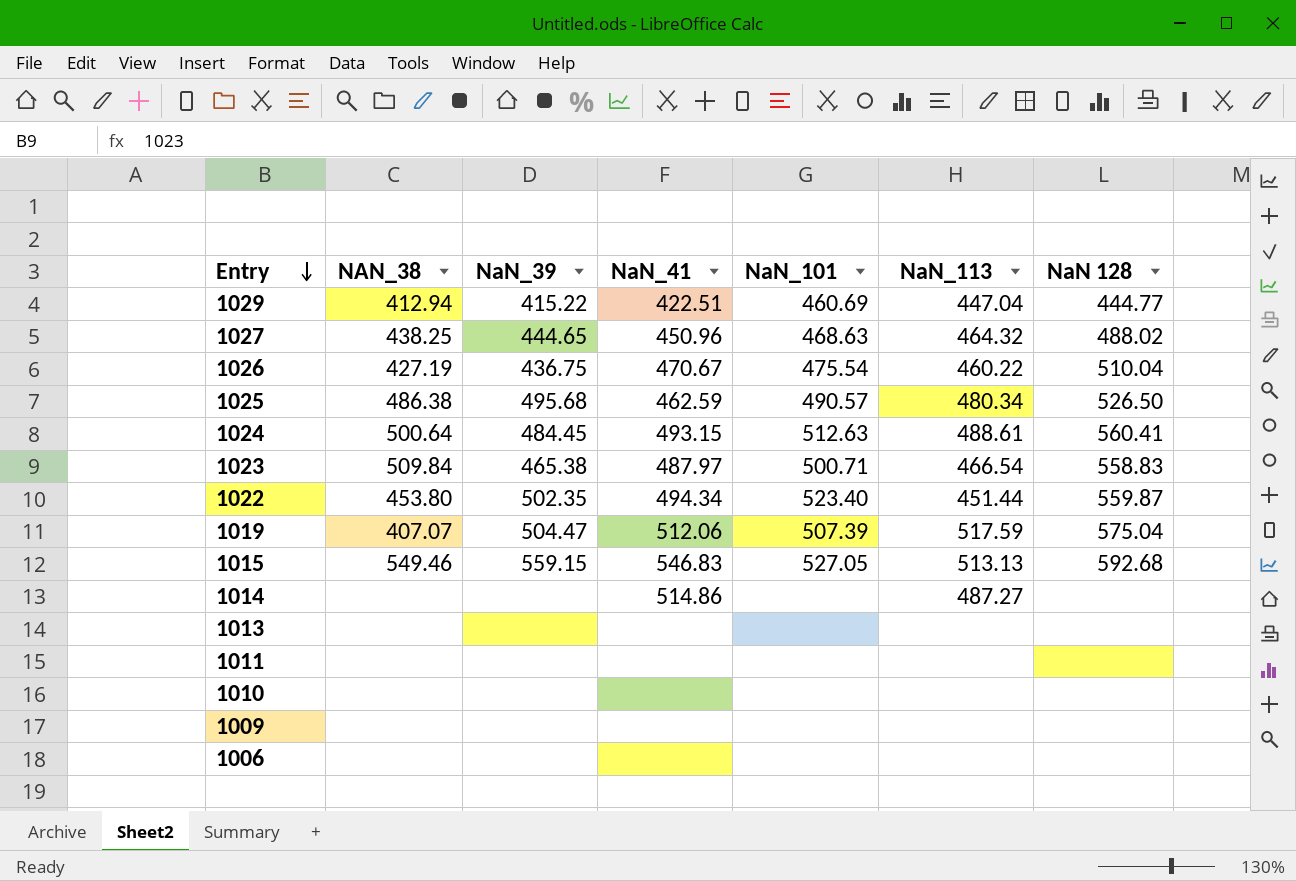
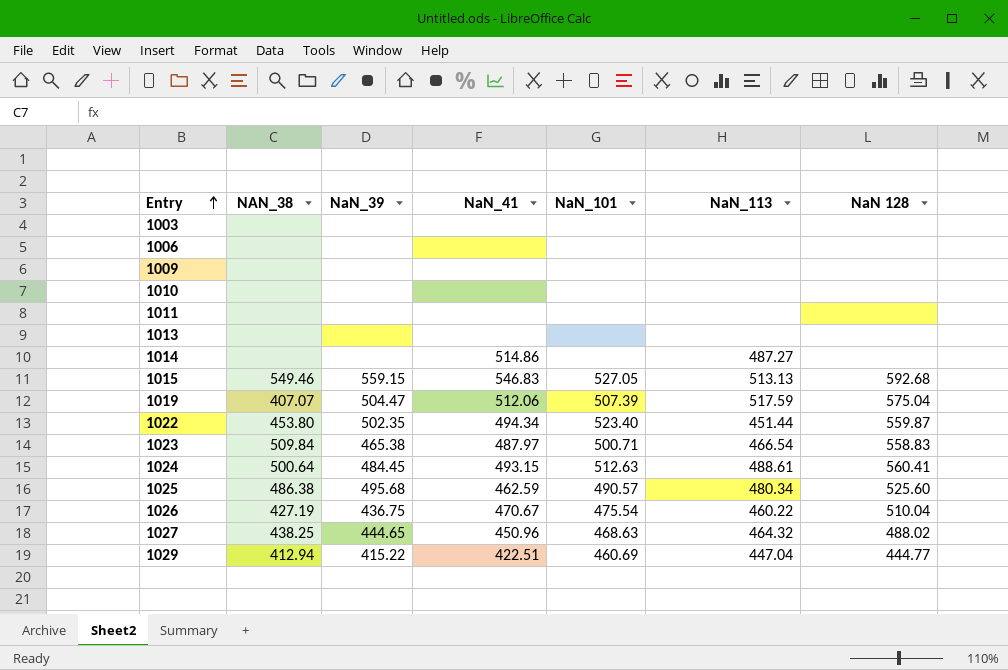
row order: Entry descending -> Entry ascending
row 1003: none -> none | none | none | none | none | none
1025 | NaN 128: 526.50 -> 525.60

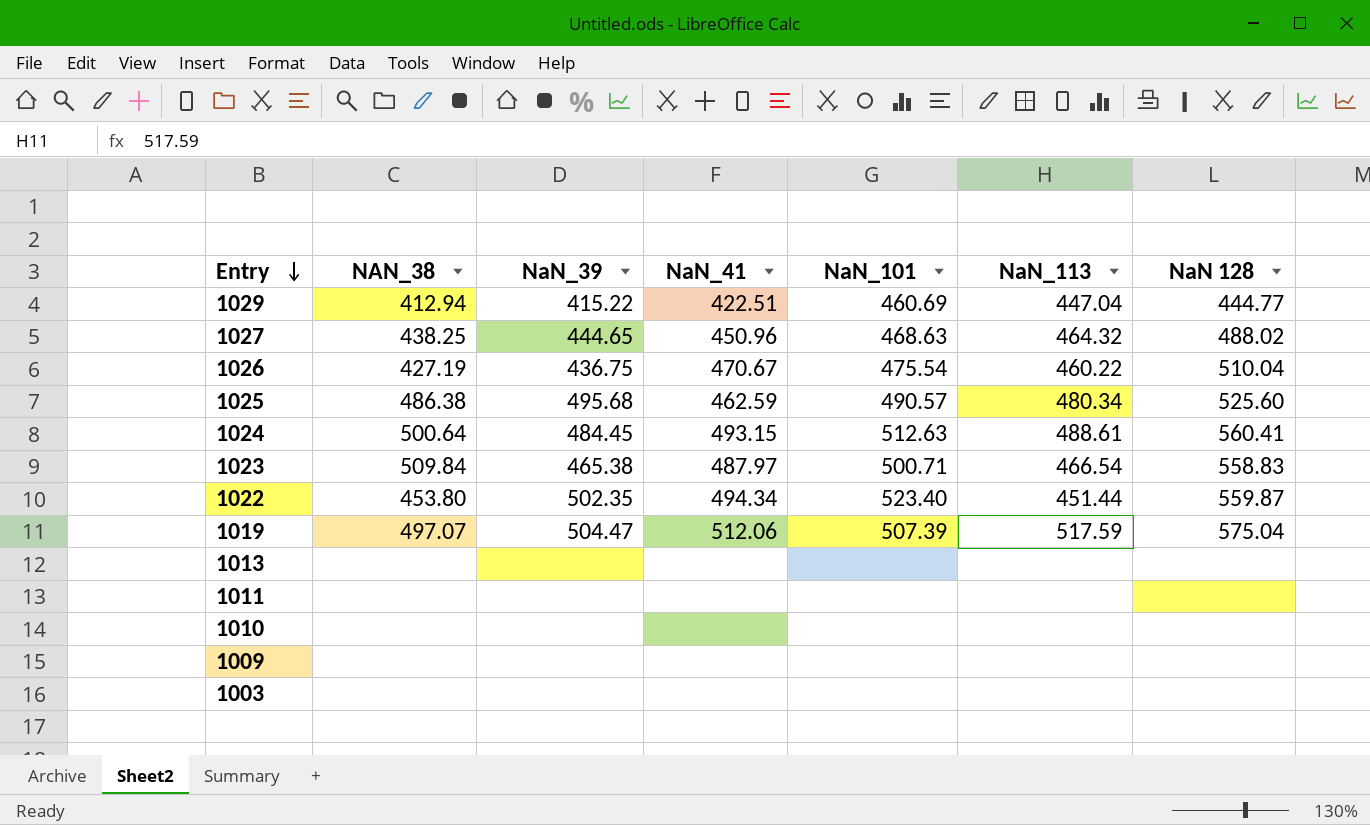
row order: Entry ascending -> Entry descending
row 1006: none | none | none | none | none | none -> none
row 1014: none | none | 514.86 | none | 487.27 | none -> none
row 1015: 549.46 | 559.15 | 546.83 | 527.05 | 513.13 | 592.68 -> none
1019 | NAN_38: 407.07 -> 497.07

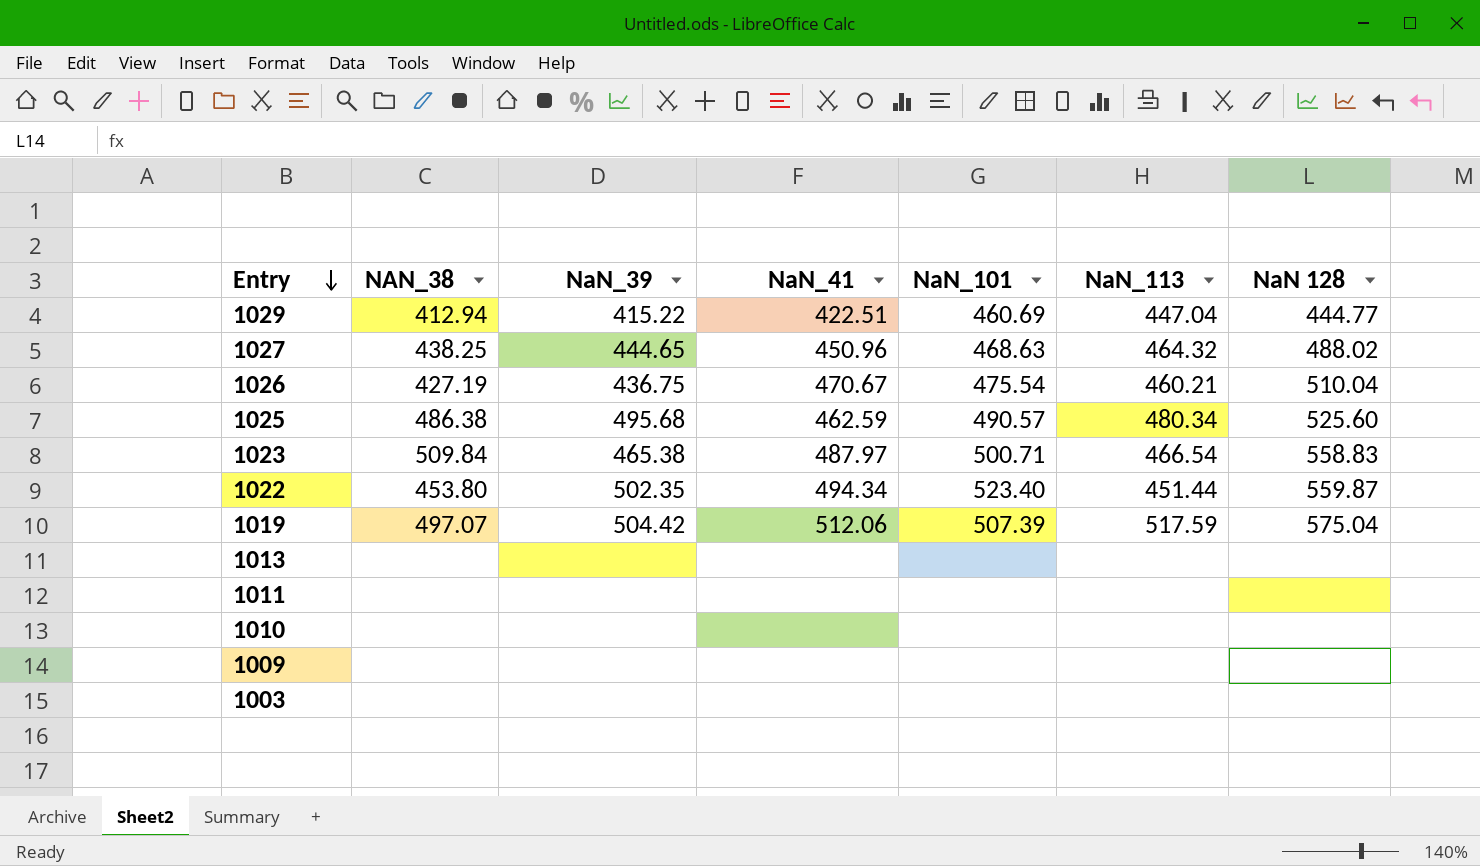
row 1024: 500.64 | 484.45 | 493.15 | 512.63 | 488.61 | 560.41 -> none
1026 | NaN_113: 460.22 -> 460.21
1019 | NaN_39: 504.47 -> 504.42

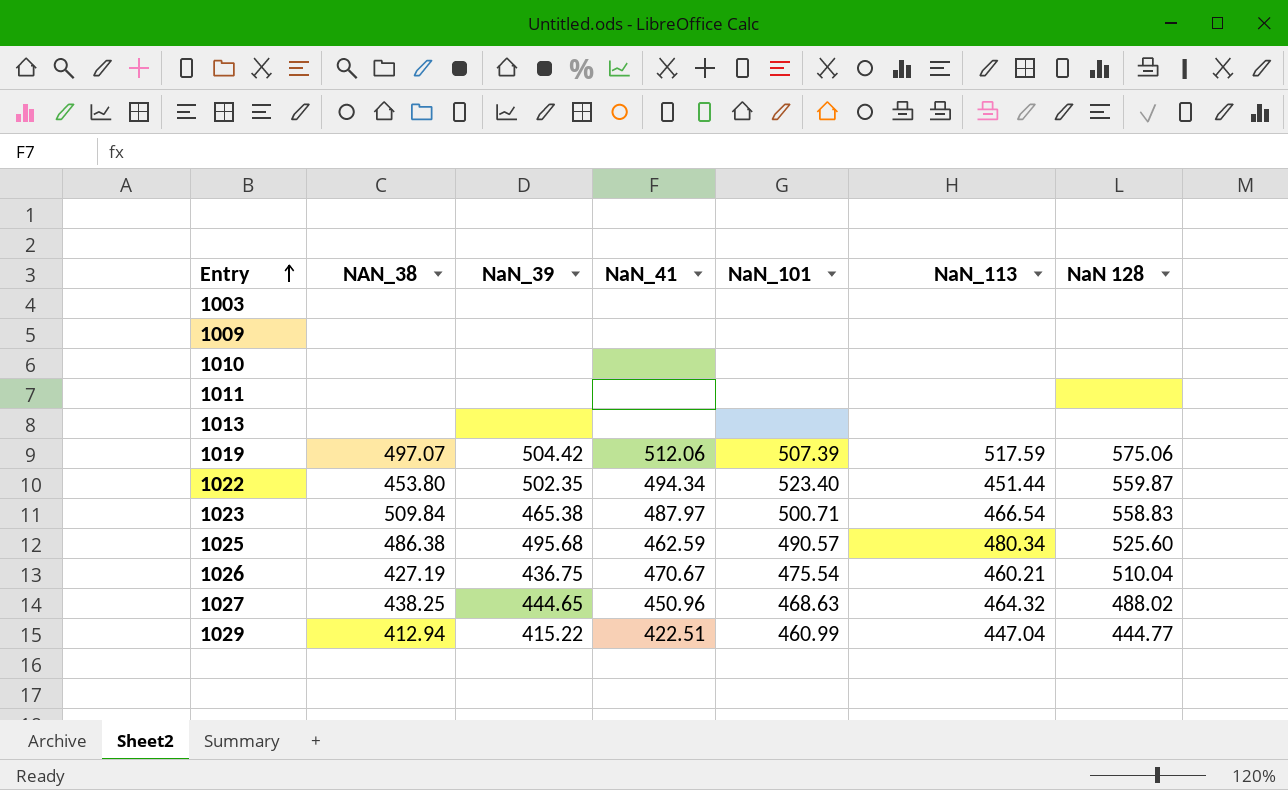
row order: Entry descending -> Entry ascending
1019 | NaN 128: 575.04 -> 575.06
1029 | NaN_101: 460.69 -> 460.99

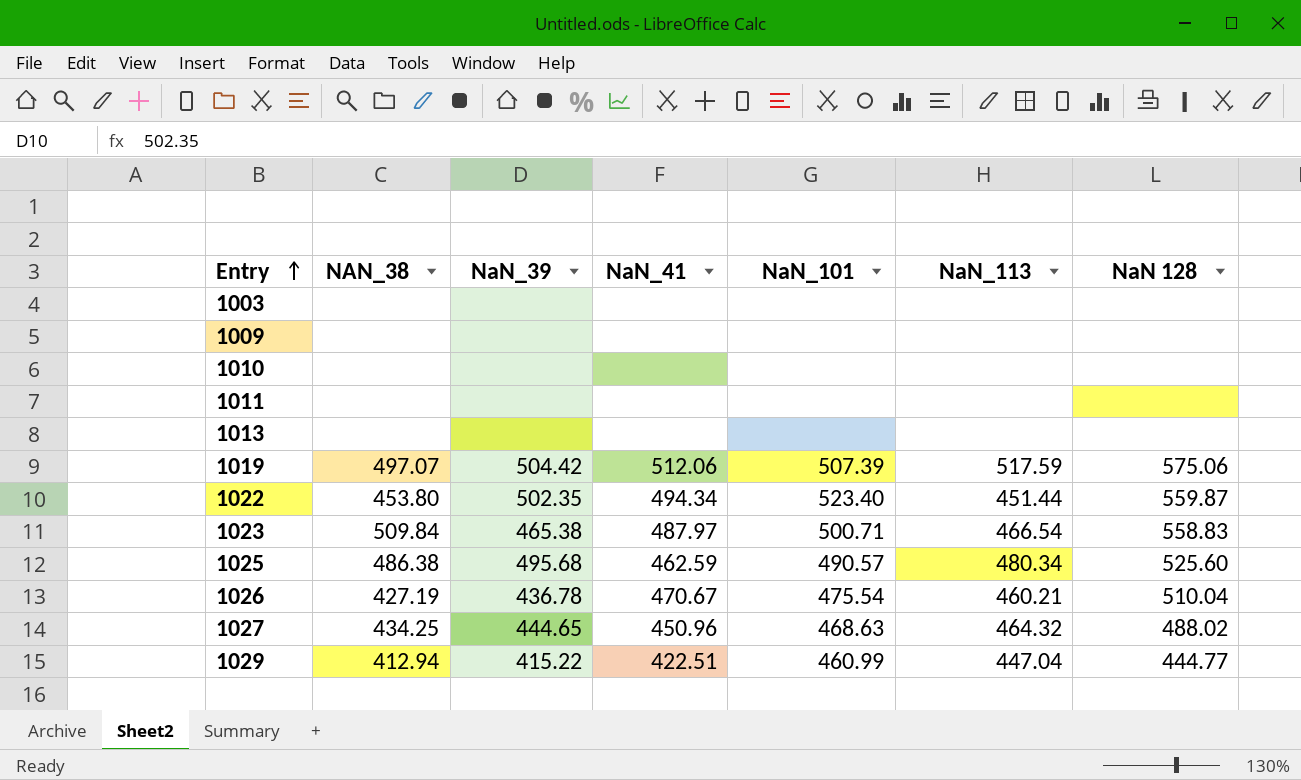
1026 | NaN_39: 436.75 -> 436.78
1027 | NAN_38: 438.25 -> 434.25

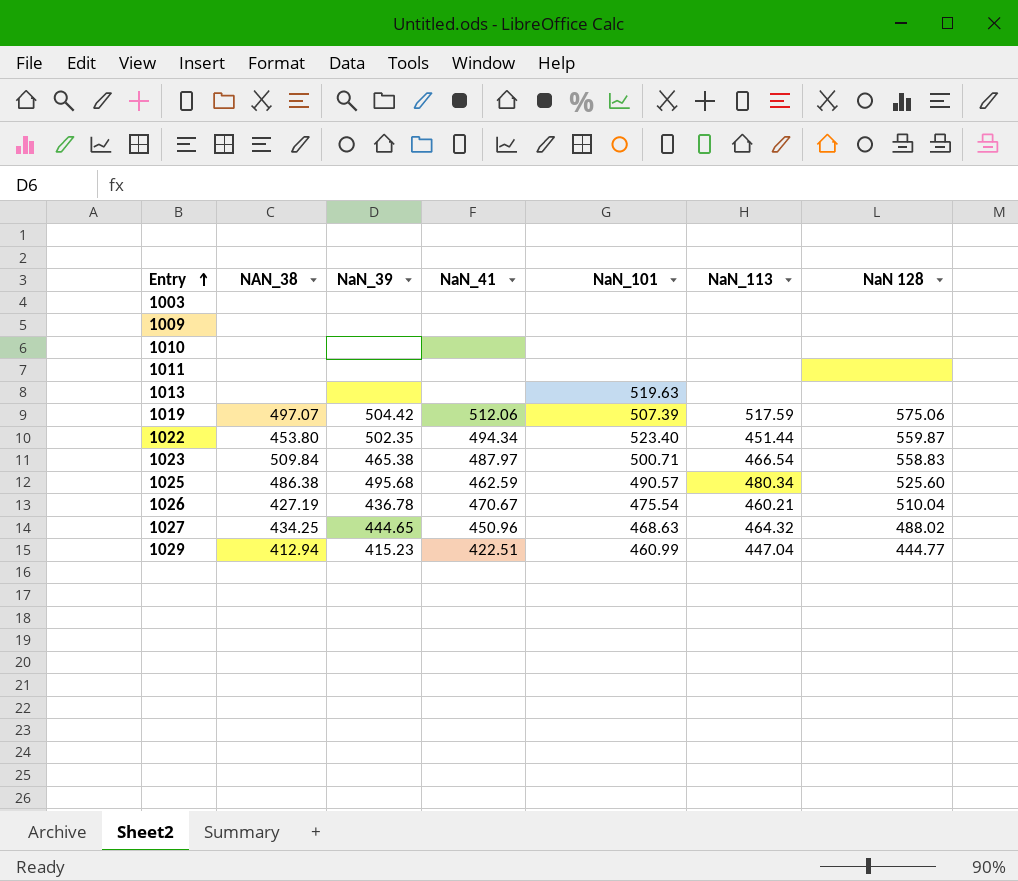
1013 | NaN_101: none -> 519.63
1029 | NaN_39: 415.22 -> 415.23

